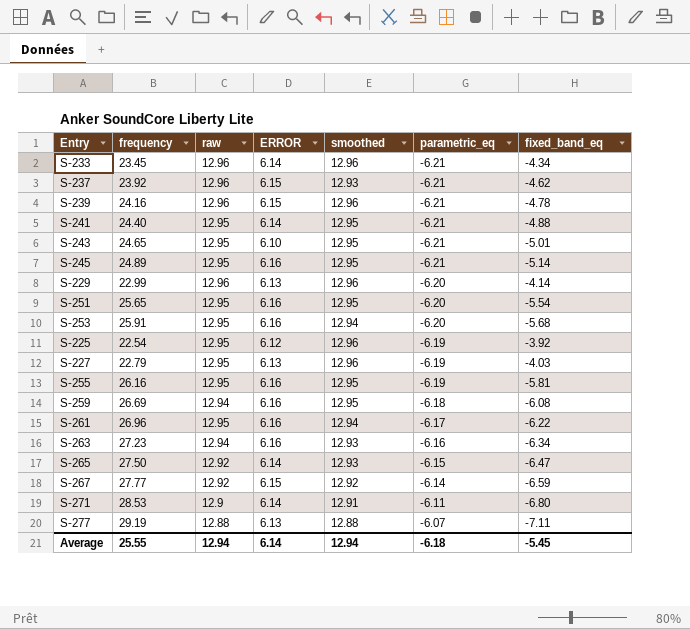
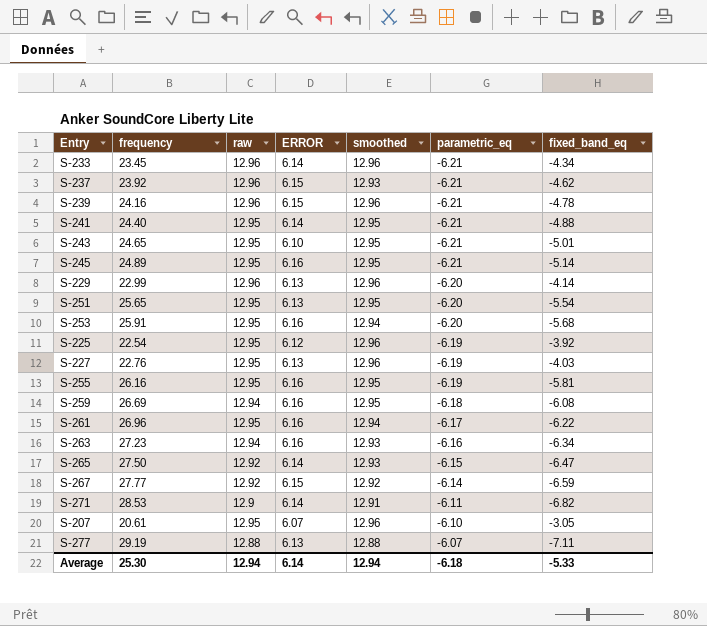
S-251 | ERROR: 6.16 -> 6.13
S-227 | frequency: 22.79 -> 22.76
S-271 | fixed_band_eq: -6.80 -> -6.82
row S-207: none -> 20.61 | 12.95 | 6.07 | 12.96 | -6.10 | -3.05
Average | frequency: 25.55 -> 25.30
Average | fixed_band_eq: -5.45 -> -5.33

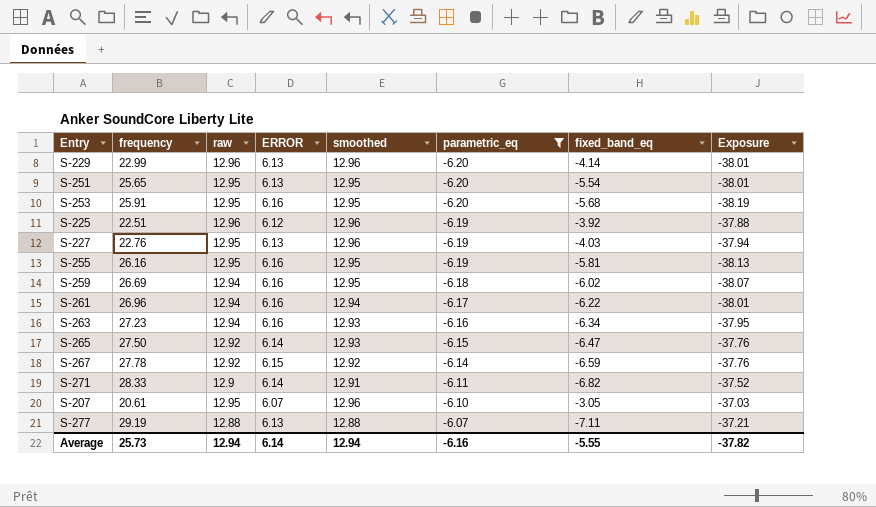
filter: none -> parametric_eq != -6.21
column Exposure | formula: none -> [ERROR] * [parametric_eq]
S-253 | smoothed: 12.94 -> 12.95
S-225 | frequency: 22.54 -> 22.51
S-225 | raw: 12.95 -> 12.96
S-259 | fixed_band_eq: -6.08 -> -6.02
S-261 | raw: 12.95 -> 12.94
S-267 | frequency: 27.77 -> 27.78
S-271 | frequency: 28.53 -> 28.33
Average | frequency: 25.30 -> 25.73
Average | parametric_eq: -6.18 -> -6.16
Average | fixed_band_eq: -5.33 -> -5.55

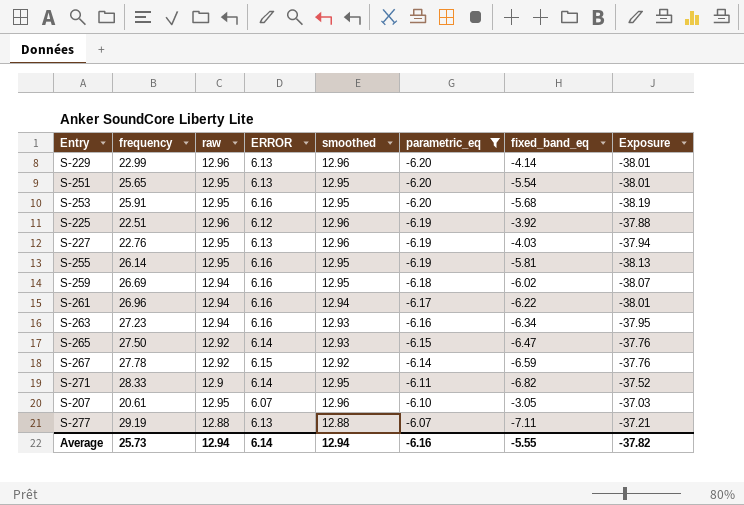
S-255 | frequency: 26.16 -> 26.14
S-271 | smoothed: 12.91 -> 12.95

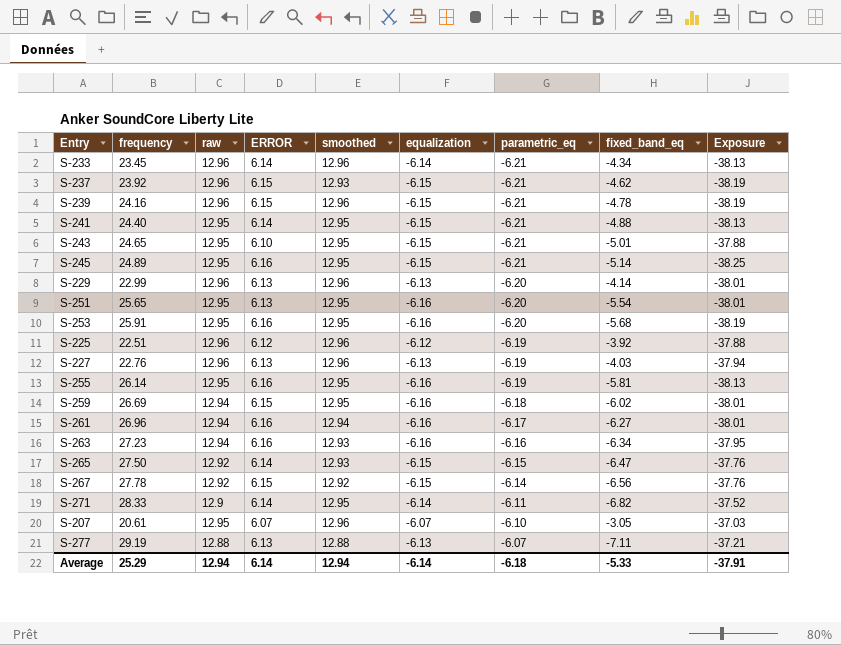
filter: parametric_eq != -6.21 -> none
column equalization | position: none -> 6
S-227 | raw: 12.95 -> 12.96
S-259 | ERROR: 6.16 -> 6.15
S-259 | Exposure: -38.07 -> -38.01
S-261 | fixed_band_eq: -6.22 -> -6.27
S-267 | fixed_band_eq: -6.59 -> -6.56
Average | frequency: 25.73 -> 25.29
Average | parametric_eq: -6.16 -> -6.18
Average | fixed_band_eq: -5.55 -> -5.33
Average | Exposure: -37.82 -> -37.91

